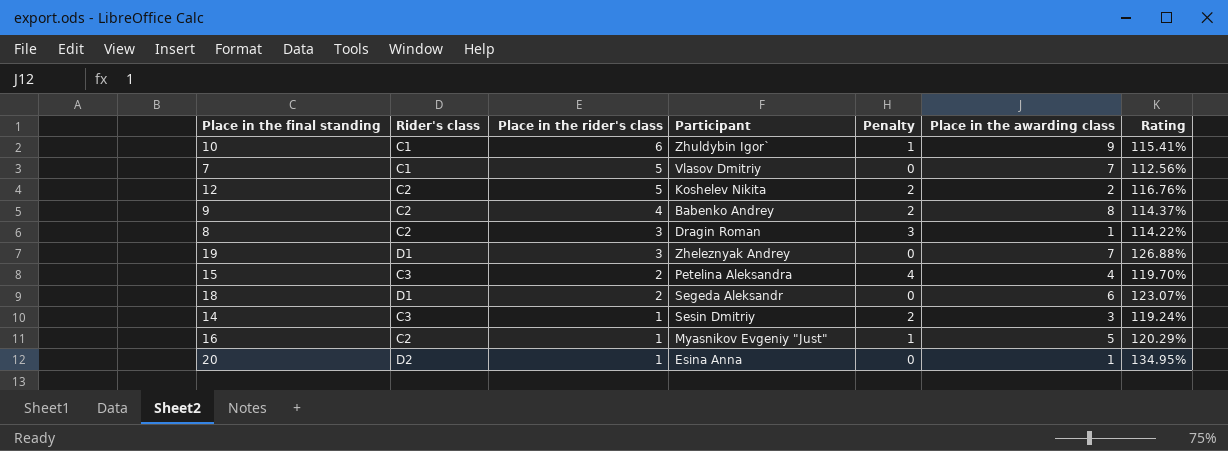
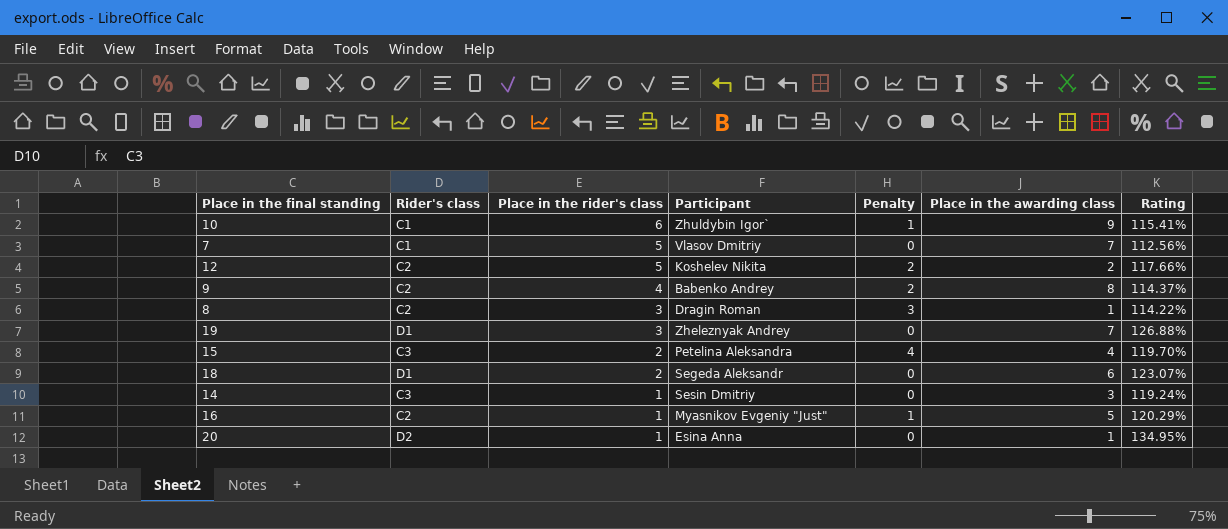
12 | Rating: 116.76% -> 117.66%
14 | Penalty: 2 -> 0

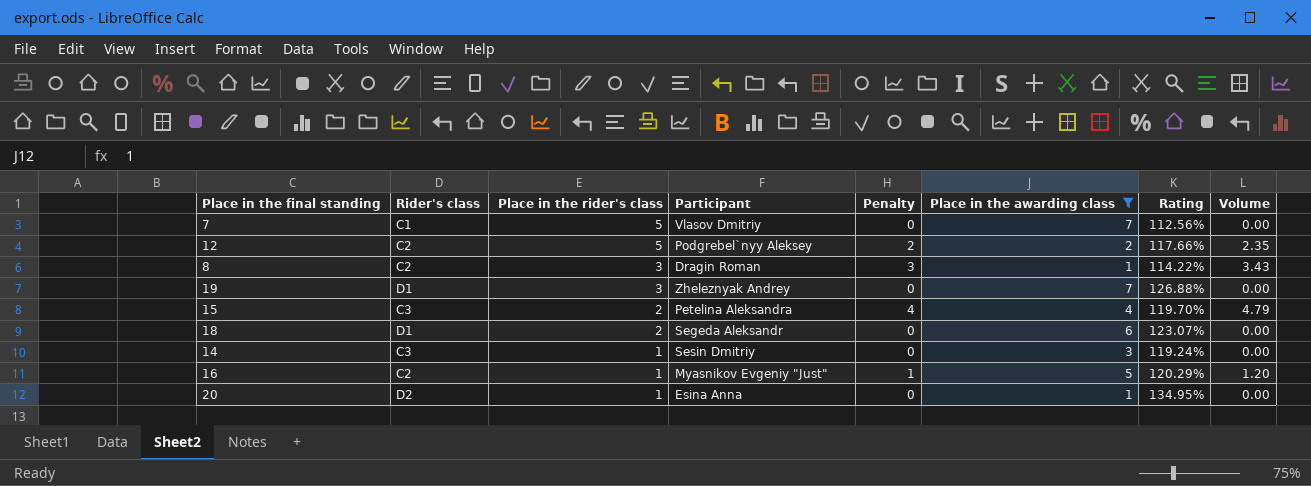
filter: none -> Place in the awarding class <= 7
column Volume | formula: none -> [Penalty] * [Rating]
12 | Participant: Koshelev Nikita -> Podgrebel`nyy Aleksey

